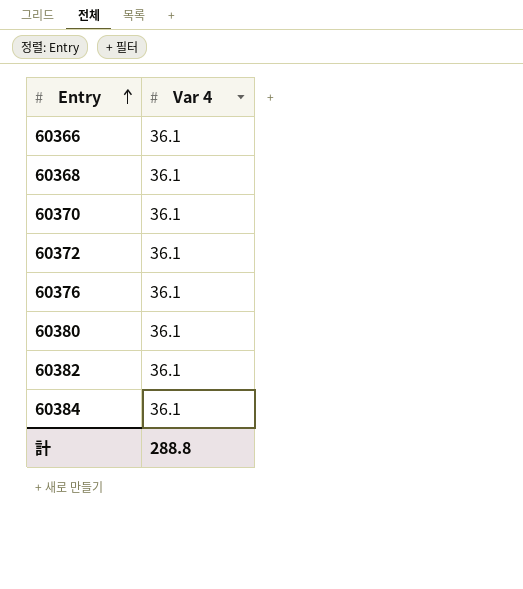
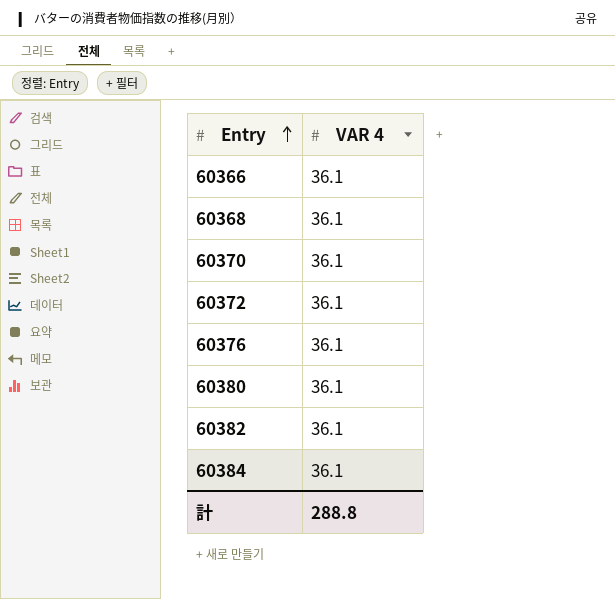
column name: Var 4 -> VAR 4

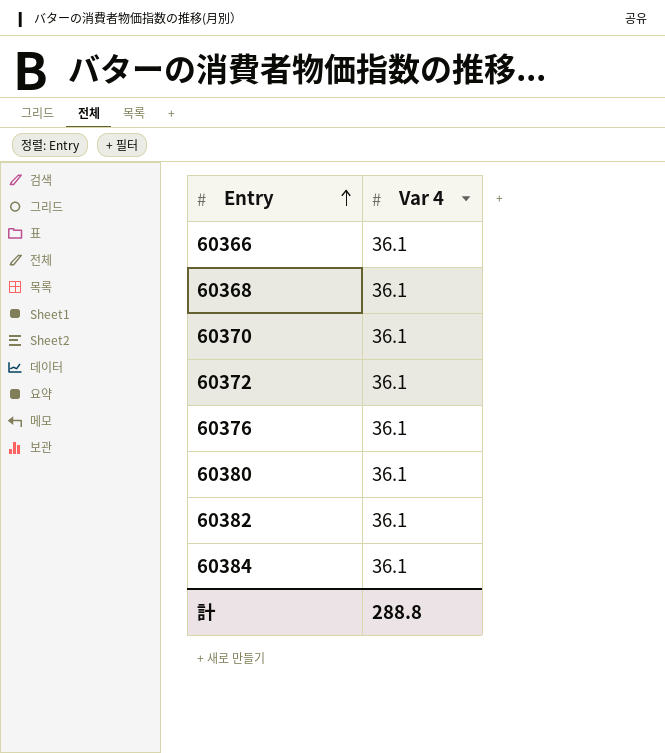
column name: VAR 4 -> Var 4

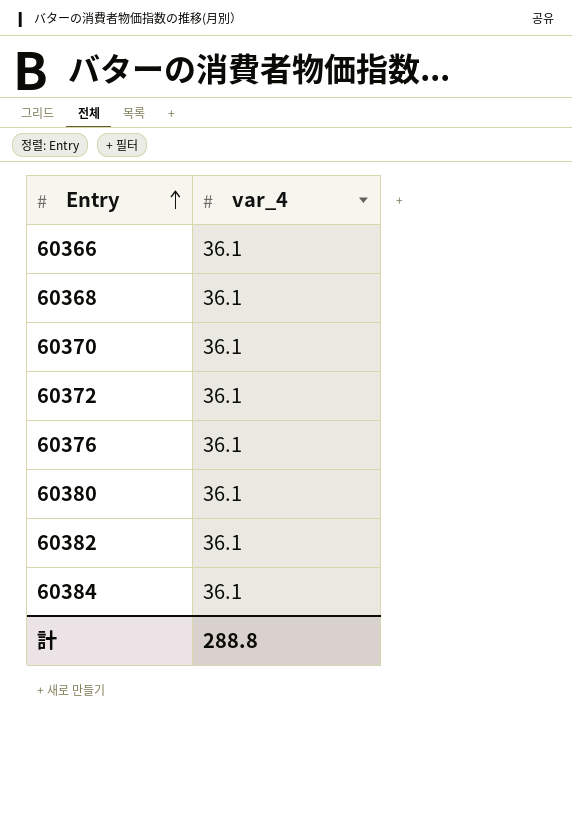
column name: Var 4 -> var_4

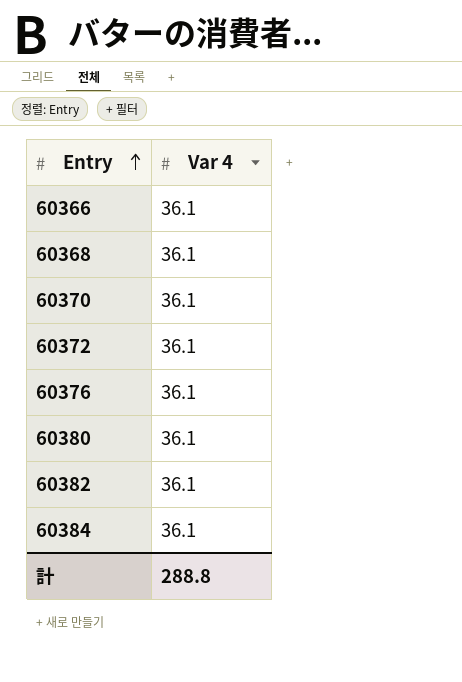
column name: var_4 -> Var 4

